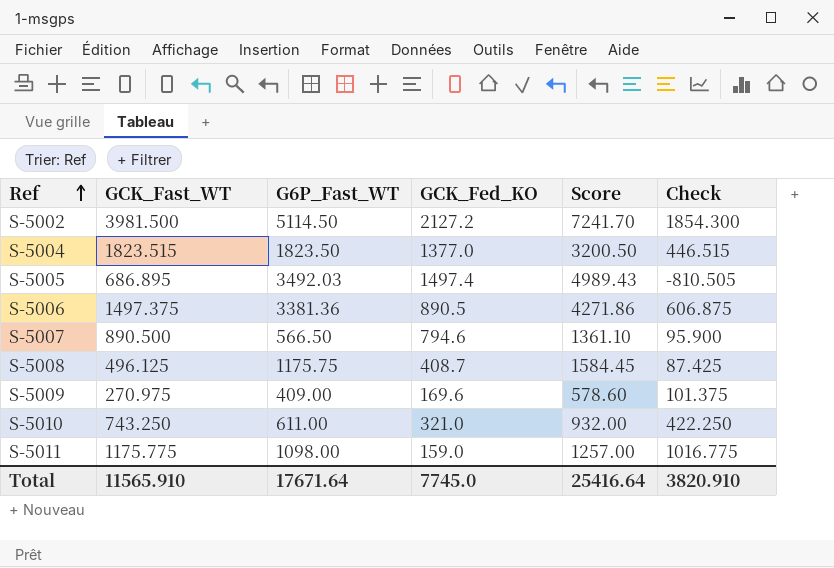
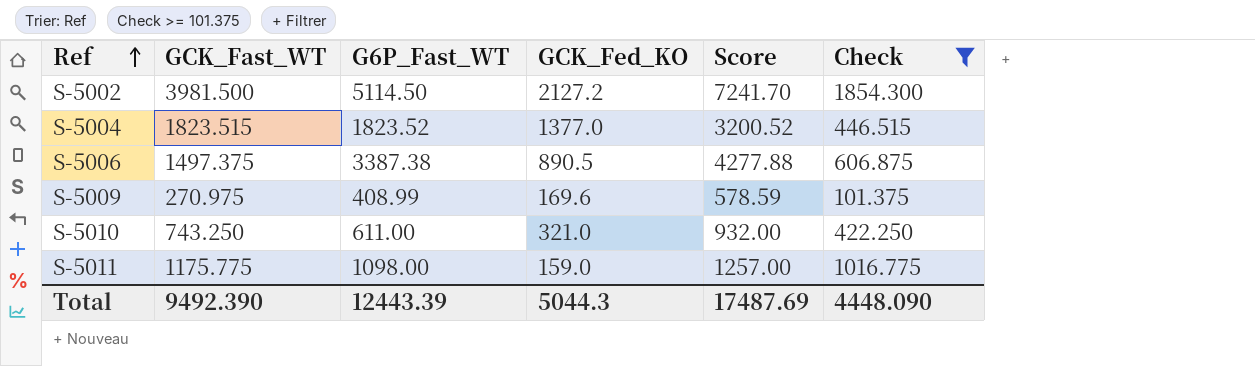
filter: none -> Check >= 101.375
S-5004 | G6P_Fast_WT: 1823.50 -> 1823.52
S-5004 | Score: 3200.50 -> 3200.52
S-5006 | G6P_Fast_WT: 3381.36 -> 3387.38
S-5006 | Score: 4271.86 -> 4277.88
S-5009 | G6P_Fast_WT: 409.00 -> 408.99
S-5009 | Score: 578.60 -> 578.59
Total | GCK_Fast_WT: 11565.910 -> 9492.390
Total | G6P_Fast_WT: 17671.64 -> 12443.39
Total | GCK_Fed_KO: 7745.0 -> 5044.3
Total | Score: 25416.64 -> 17487.69
Total | Check: 3820.910 -> 4448.090

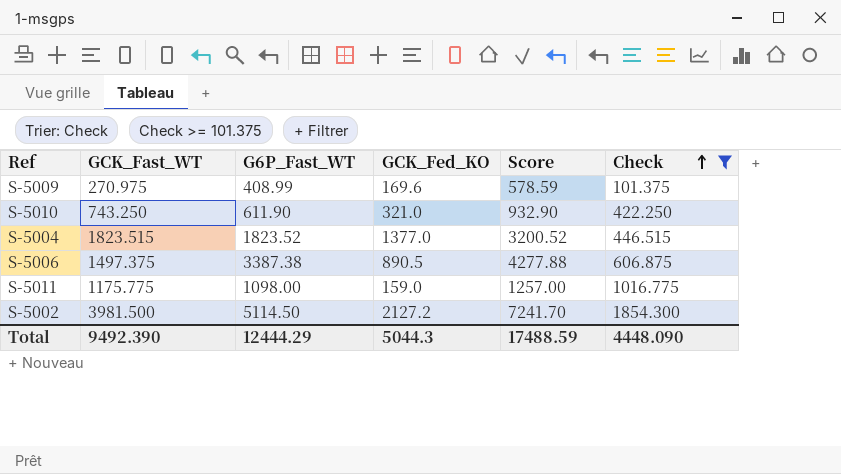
row order: Ref ascending -> Check ascending
S-5010 | G6P_Fast_WT: 611.00 -> 611.90
S-5010 | Score: 932.00 -> 932.90
Total | G6P_Fast_WT: 12443.39 -> 12444.29
Total | Score: 17487.69 -> 17488.59

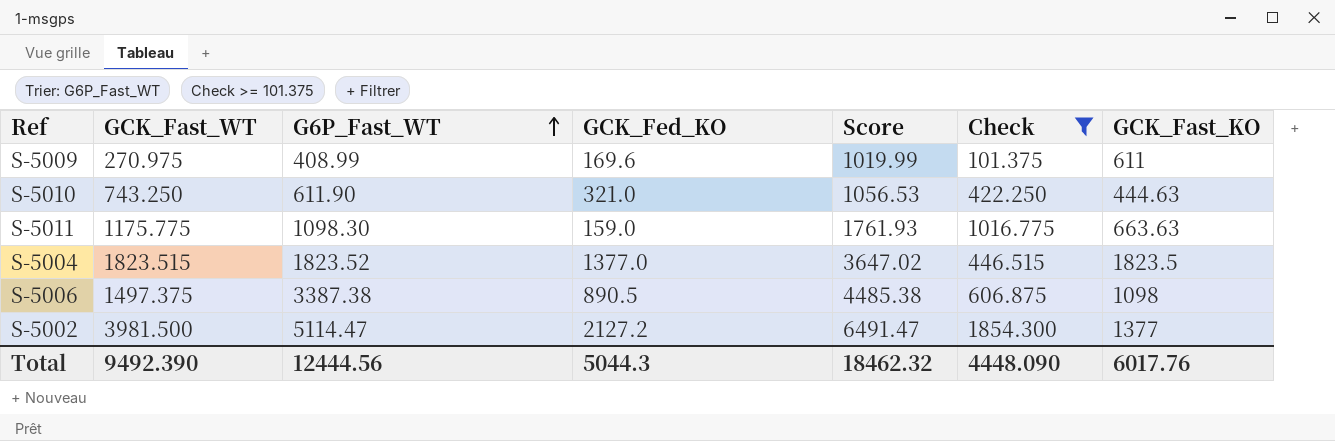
row order: Check ascending -> G6P_Fast_WT ascending
column Score | formula: [G6P_Fast_WT] + [GCK_Fed_KO] -> [G6P_Fast_WT] + [GCK_Fast_KO]
column GCK_Fast_KO | position: none -> 7
S-5011 | G6P_Fast_WT: 1098.00 -> 1098.30
S-5002 | G6P_Fast_WT: 5114.50 -> 5114.47
Total | G6P_Fast_WT: 12444.29 -> 12444.56
Total | Score: 17488.59 -> 18462.32

